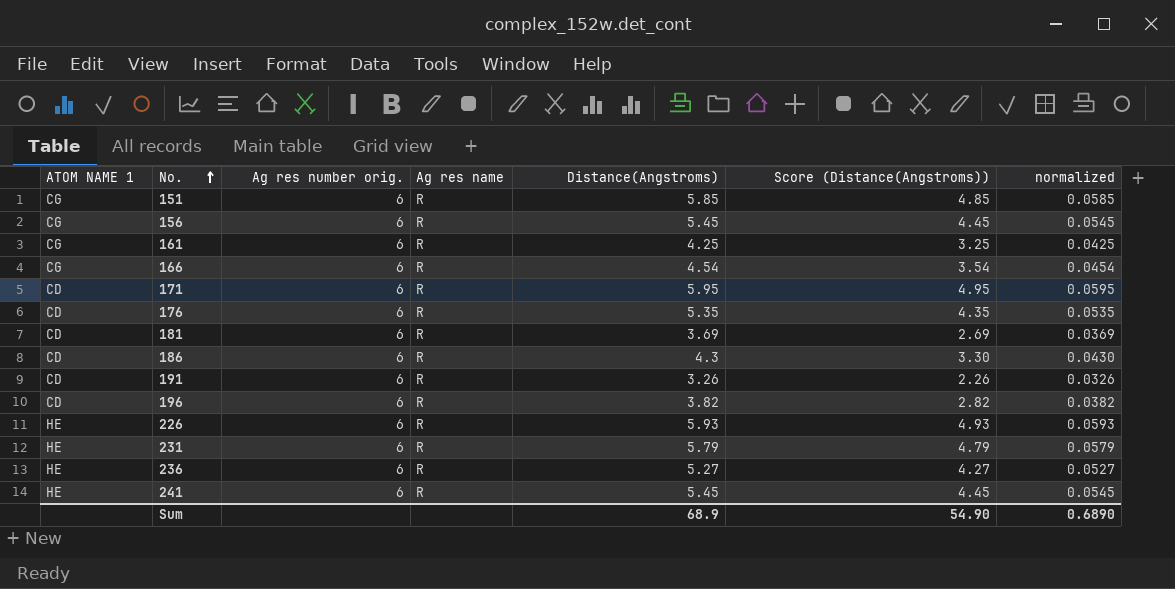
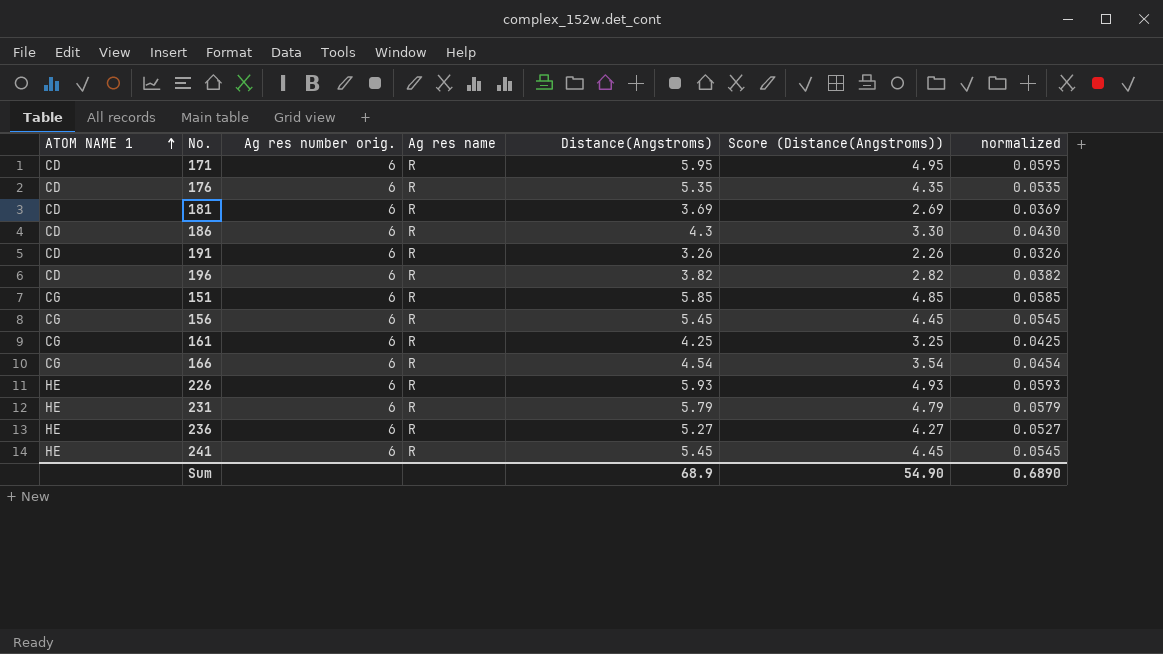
row order: No. ascending -> ATOM NAME 1 ascending

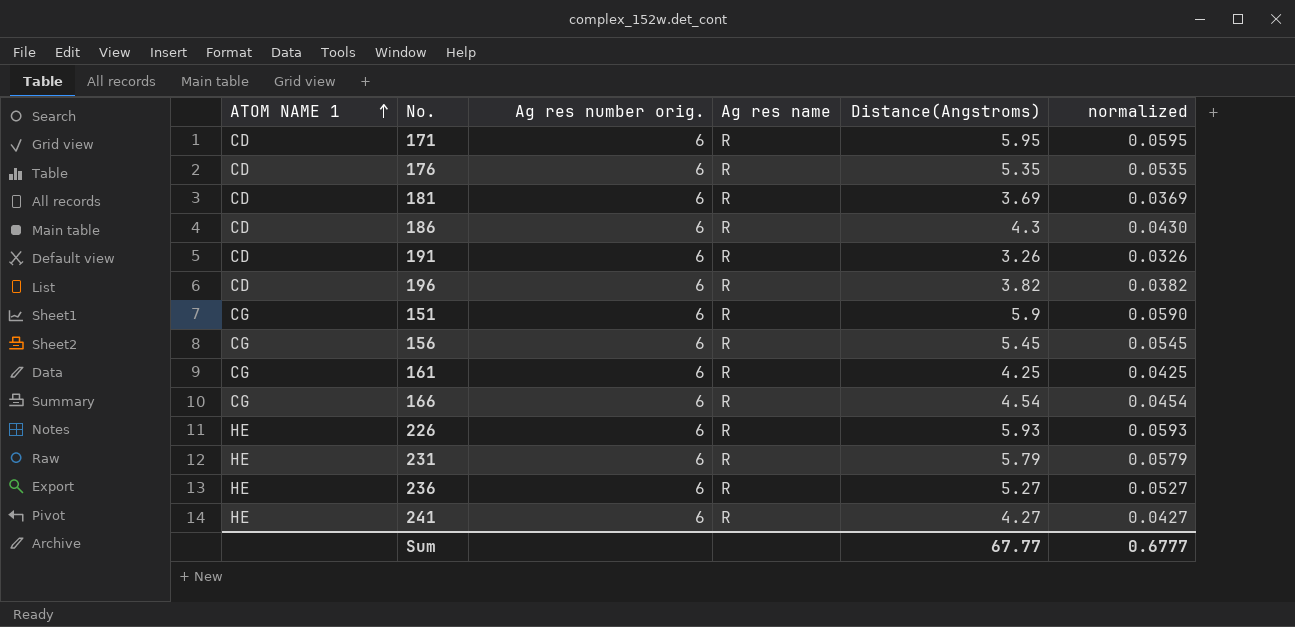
column Score (Distance(Angstroms)) | formula: [Distance(Angstroms)] - 1 -> none
151 | Distance(Angstroms): 5.85 -> 5.9
151 | normalized: 0.0585 -> 0.0590
241 | Distance(Angstroms): 5.45 -> 4.27
241 | normalized: 0.0545 -> 0.0427
Sum | Distance(Angstroms): 68.9 -> 67.77
Sum | normalized: 0.6890 -> 0.6777

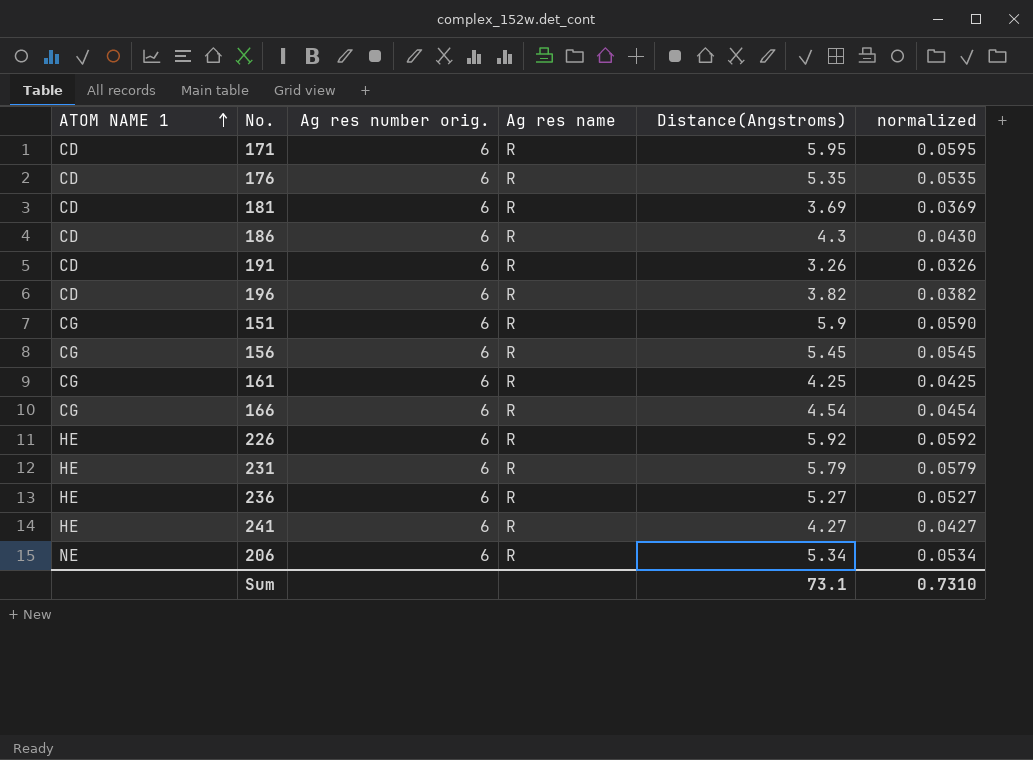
226 | Distance(Angstroms): 5.93 -> 5.92
226 | normalized: 0.0593 -> 0.0592
row 206: none -> NE | 6 | R | 5.34 | 0.0534
Sum | Distance(Angstroms): 67.77 -> 73.1
Sum | normalized: 0.6777 -> 0.7310

